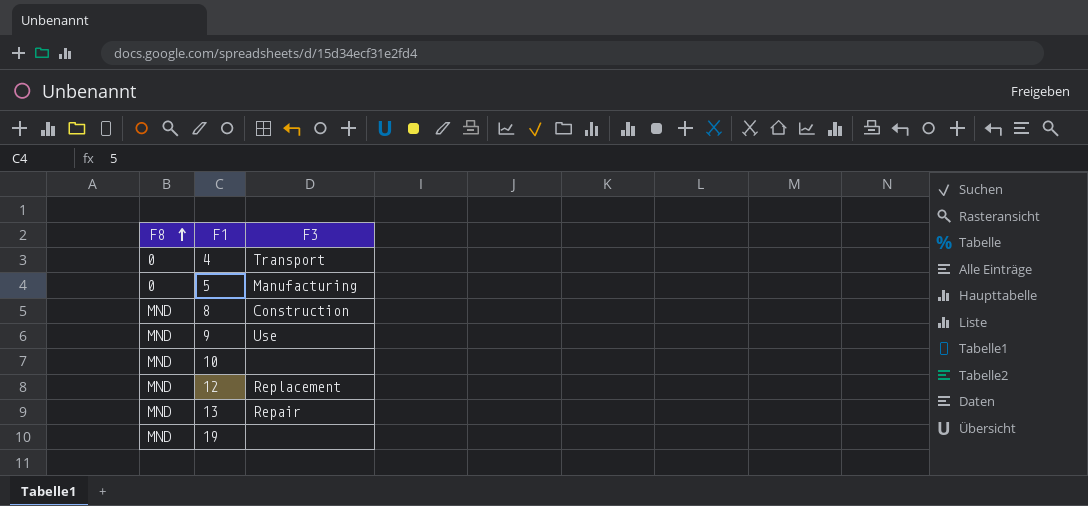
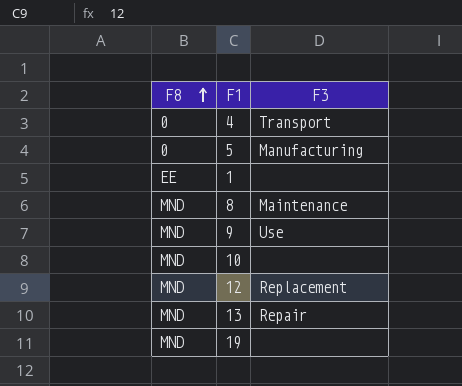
row 1: none -> EE | none
8 | F3: Construction -> Maintenance

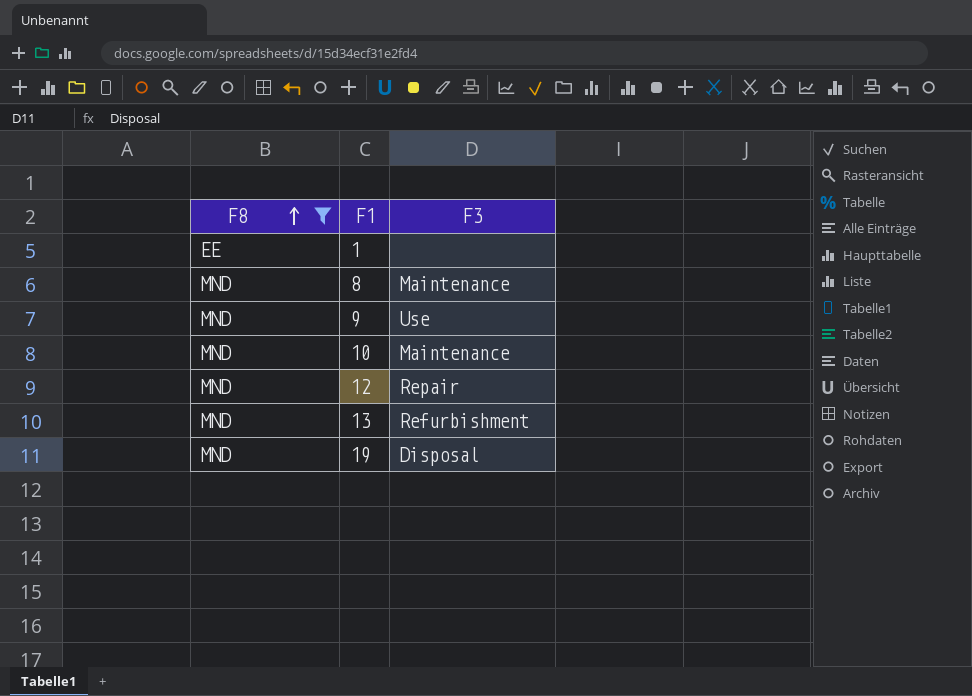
filter: none -> F8 != 0
10 | F3: none -> Maintenance
12 | F3: Replacement -> Repair
13 | F3: Repair -> Refurbishment
19 | F3: none -> Disposal

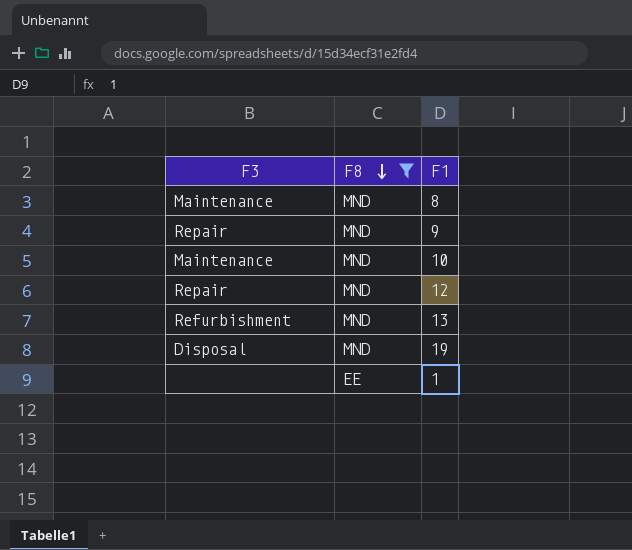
row order: F8 ascending -> F8 descending
column F3 | position: 3 -> 1
9 | F3: Use -> Repair

